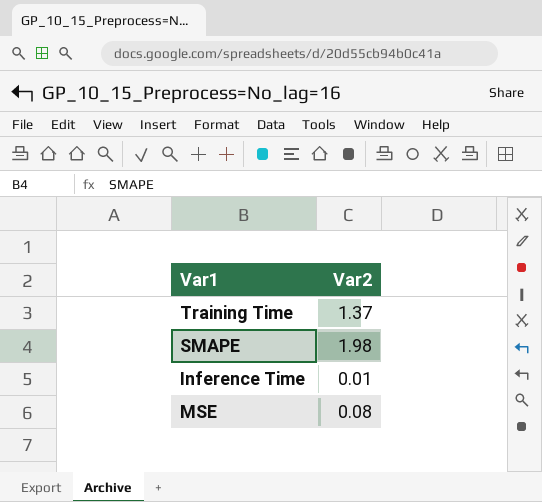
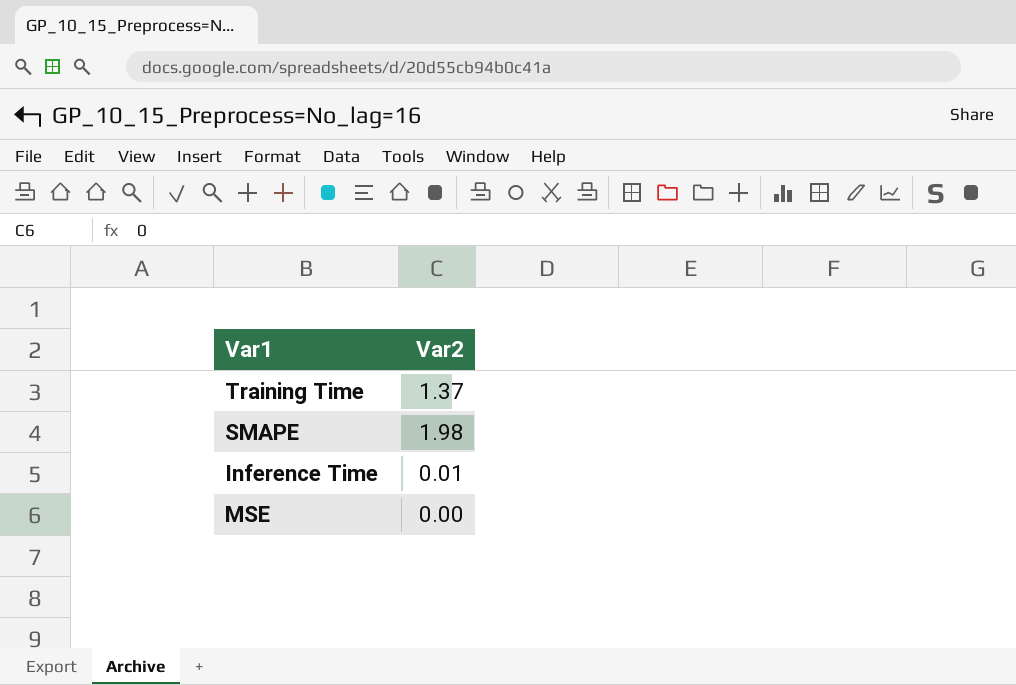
MSE | Var2: 0.08 -> 0.00

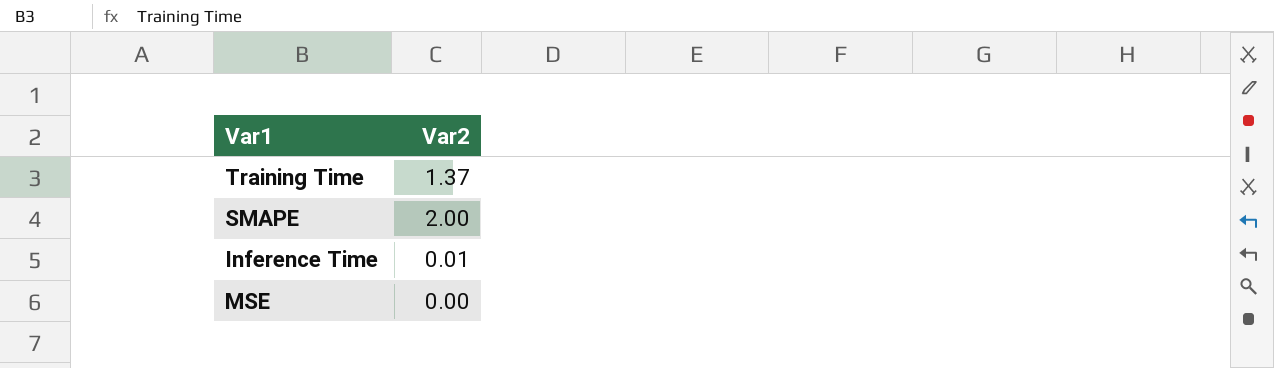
SMAPE | Var2: 1.98 -> 2.00

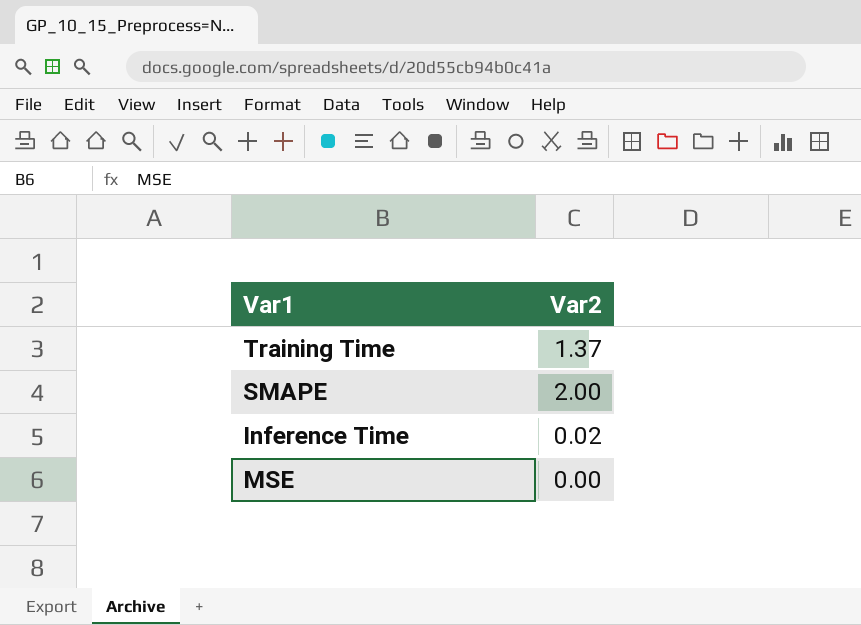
Inference Time | Var2: 0.01 -> 0.02

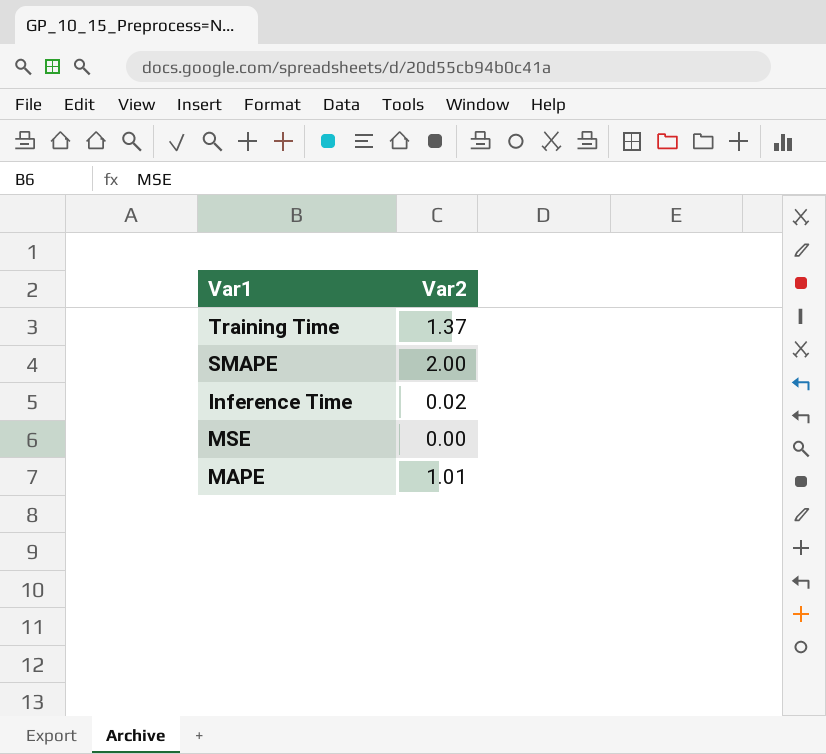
row MAPE: none -> 1.01

